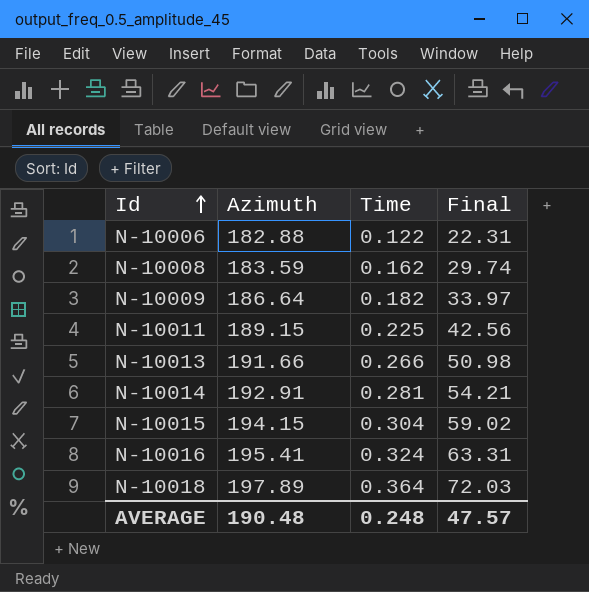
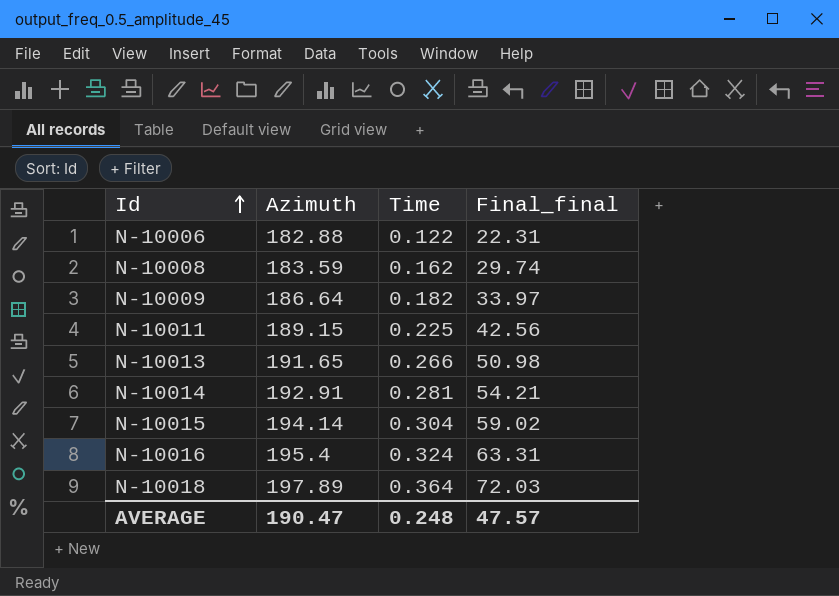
column name: Final -> Final_final
N-10013 | Azimuth: 191.66 -> 191.65
N-10015 | Azimuth: 194.15 -> 194.14
N-10016 | Azimuth: 195.41 -> 195.4
AVERAGE | Azimuth: 190.48 -> 190.47

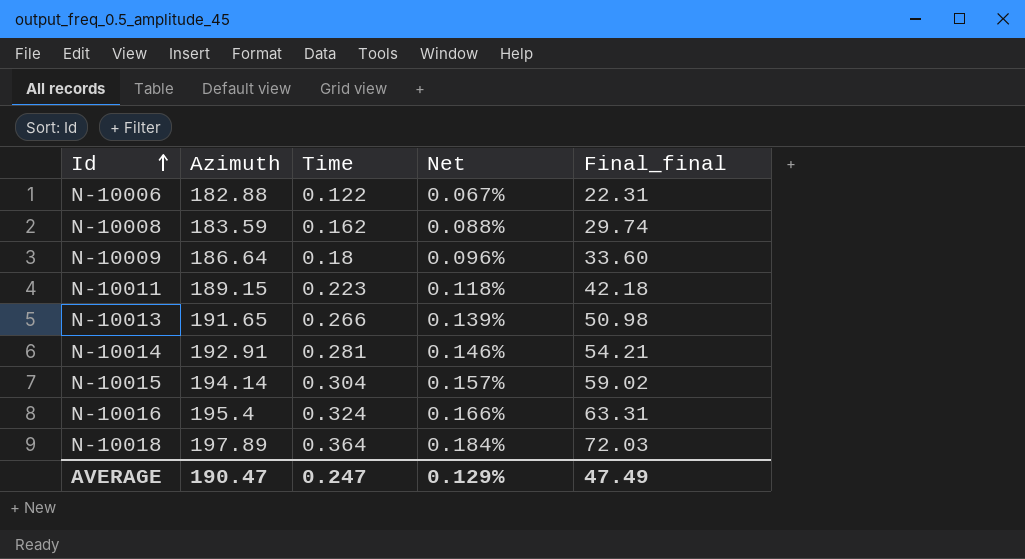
column Net | formula: none -> [Time] / [Azimuth]
N-10009 | Time: 0.182 -> 0.18
N-10009 | Final_final: 33.97 -> 33.60
N-10011 | Time: 0.225 -> 0.223
N-10011 | Final_final: 42.56 -> 42.18
AVERAGE | Time: 0.248 -> 0.247
AVERAGE | Final_final: 47.57 -> 47.49

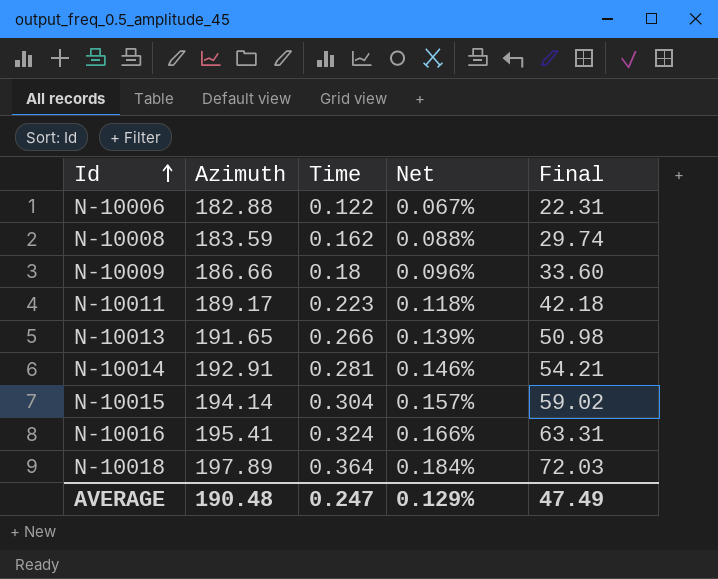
column name: Final_final -> Final
N-10009 | Azimuth: 186.64 -> 186.66
N-10011 | Azimuth: 189.15 -> 189.17
N-10016 | Azimuth: 195.4 -> 195.41
AVERAGE | Azimuth: 190.47 -> 190.48

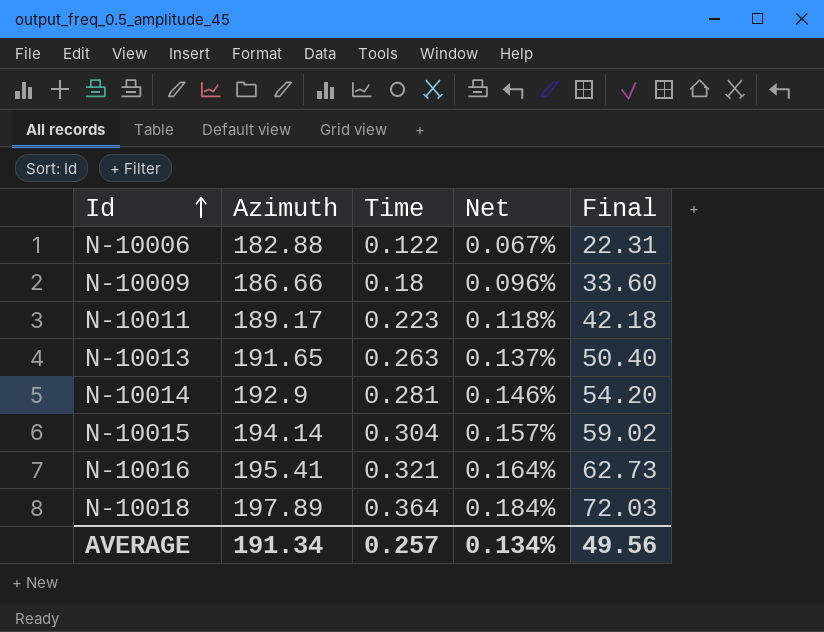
row N-10008: 183.59 | 0.162 | 0.088% | 29.74 -> none
N-10013 | Time: 0.266 -> 0.263
N-10013 | Net: 0.139% -> 0.137%
N-10013 | Final: 50.98 -> 50.40
N-10014 | Azimuth: 192.91 -> 192.9
N-10014 | Final: 54.21 -> 54.20
N-10016 | Time: 0.324 -> 0.321
N-10016 | Net: 0.166% -> 0.164%
N-10016 | Final: 63.31 -> 62.73
AVERAGE | Azimuth: 190.48 -> 191.34
AVERAGE | Time: 0.247 -> 0.257
AVERAGE | Net: 0.129% -> 0.134%
AVERAGE | Final: 47.49 -> 49.56

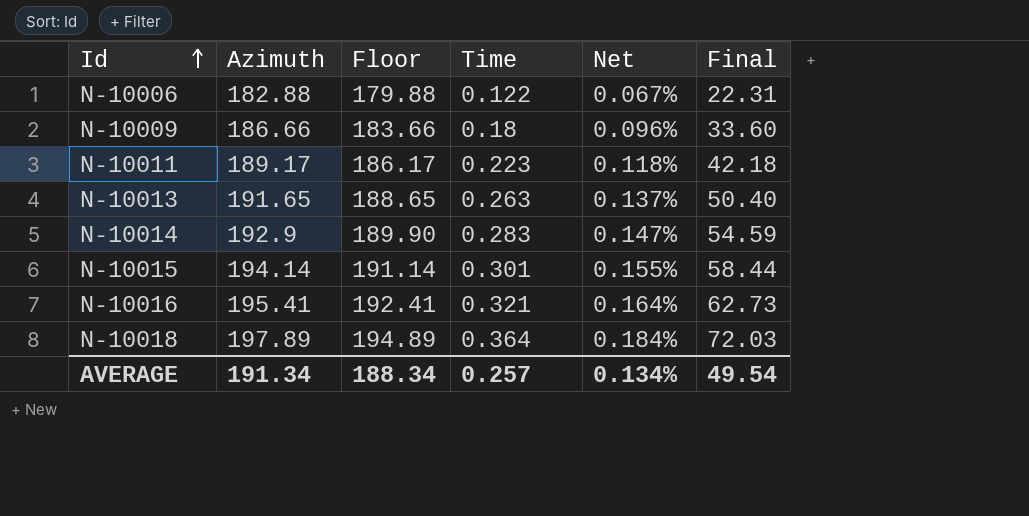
column Floor | formula: none -> [Azimuth] - 3
N-10014 | Time: 0.281 -> 0.283
N-10014 | Net: 0.146% -> 0.147%
N-10014 | Final: 54.20 -> 54.59
N-10015 | Time: 0.304 -> 0.301
N-10015 | Net: 0.157% -> 0.155%
N-10015 | Final: 59.02 -> 58.44
AVERAGE | Final: 49.56 -> 49.54

